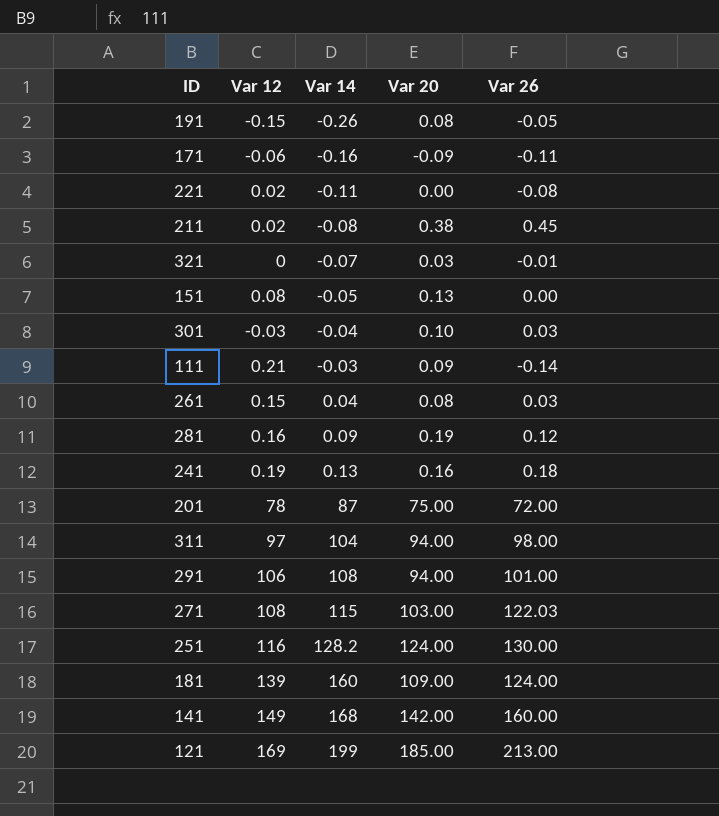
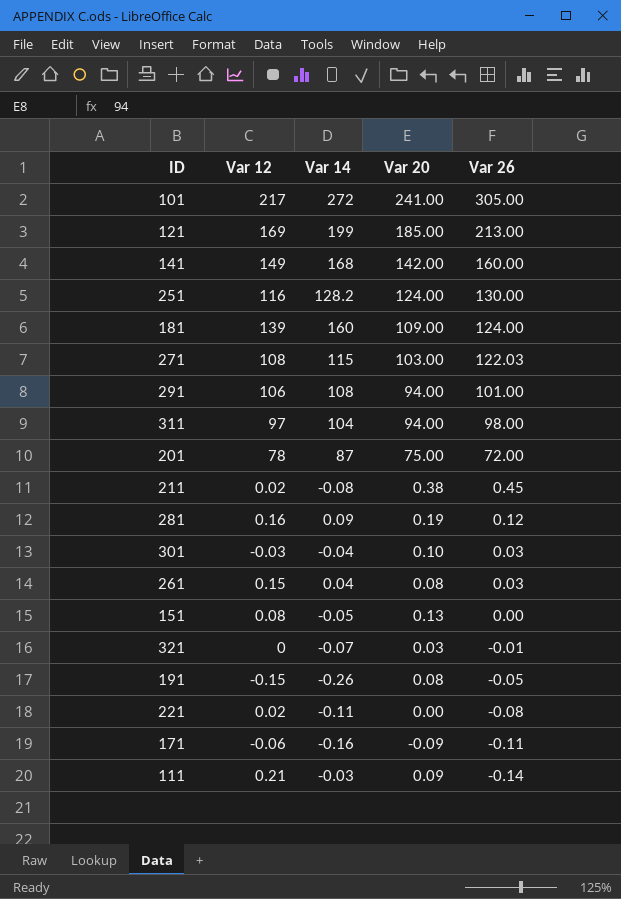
row order: Var 14 ascending -> Var 26 descending
row 241: 0.19 | 0.13 | 0.16 | 0.18 -> none
row 101: none -> 217 | 272 | 241.00 | 305.00

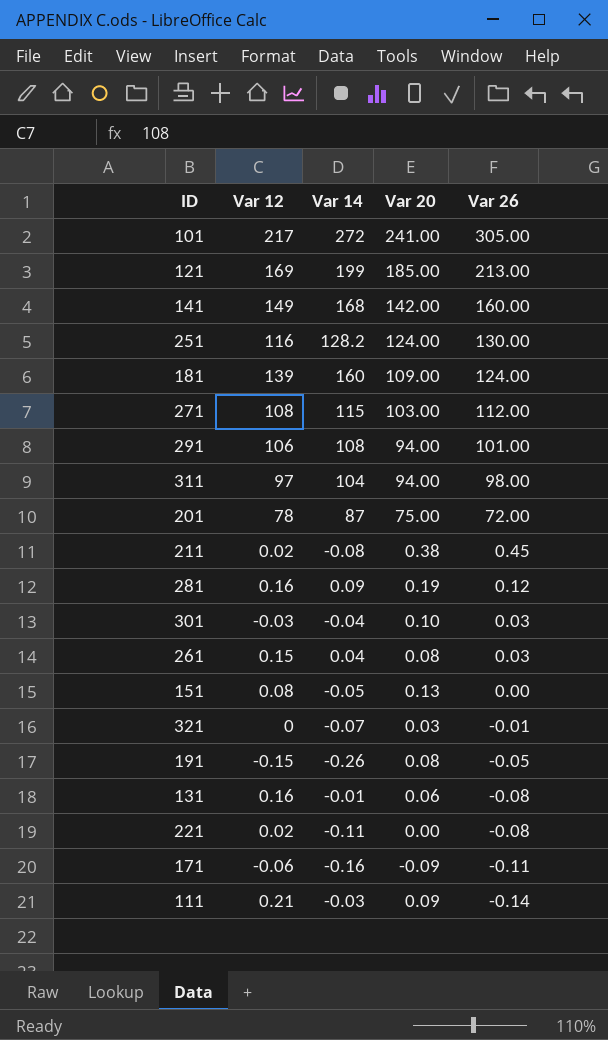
271 | Var 26: 122.03 -> 112.00
row 131: none -> 0.16 | -0.01 | 0.06 | -0.08

